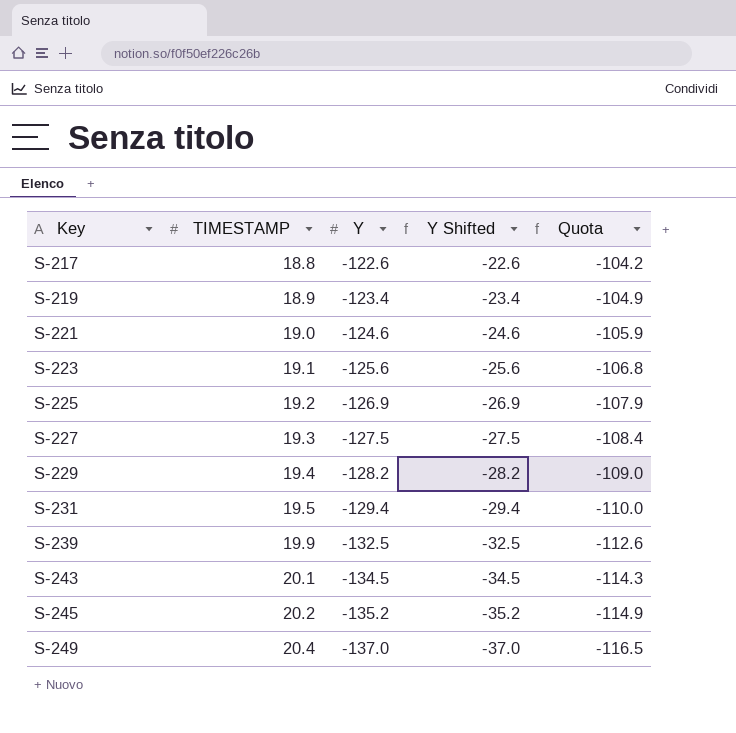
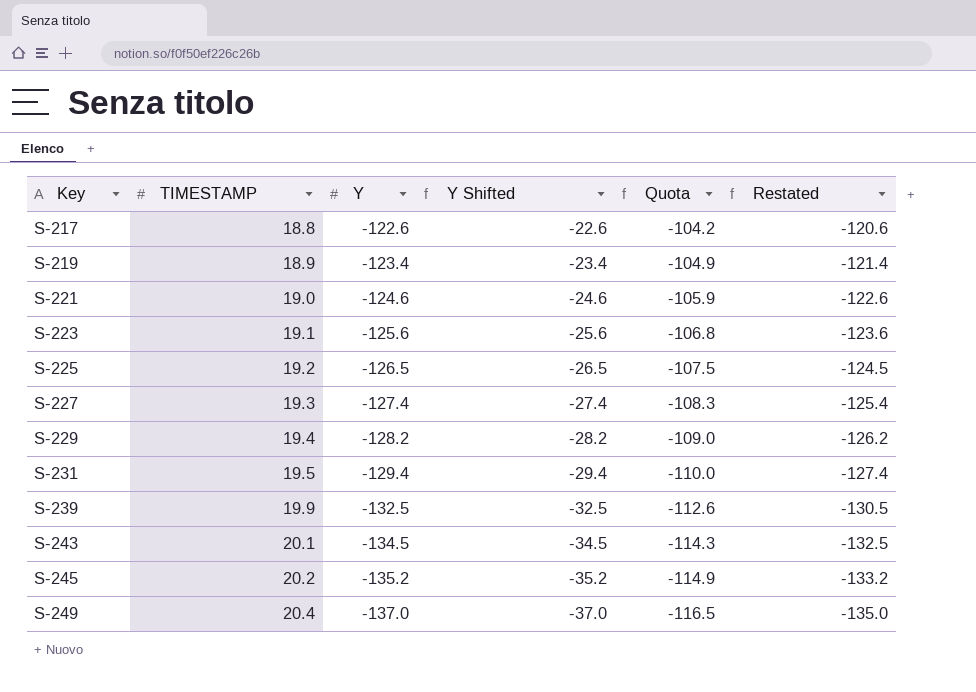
column Restated | formula: none -> [Y] + 2
S-225 | Y: -126.9 -> -126.5
S-225 | Y Shifted: -26.9 -> -26.5
S-225 | Quota: -107.9 -> -107.5
S-227 | Y: -127.5 -> -127.4
S-227 | Y Shifted: -27.5 -> -27.4
S-227 | Quota: -108.4 -> -108.3

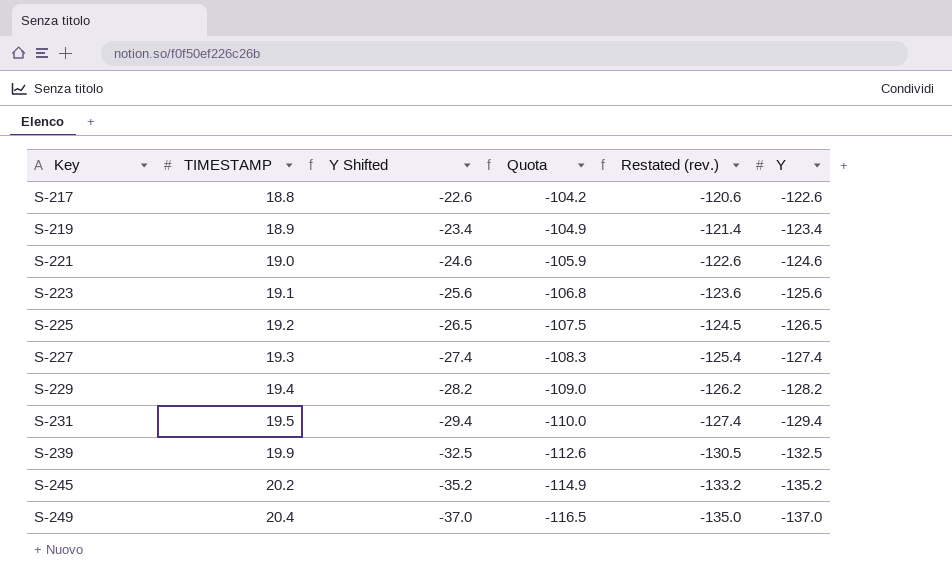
column name: Restated -> Restated (rev.)
column Y | position: 3 -> 6
row S-243: 20.1 | -134.5 | -34.5 | -114.3 | -132.5 -> none

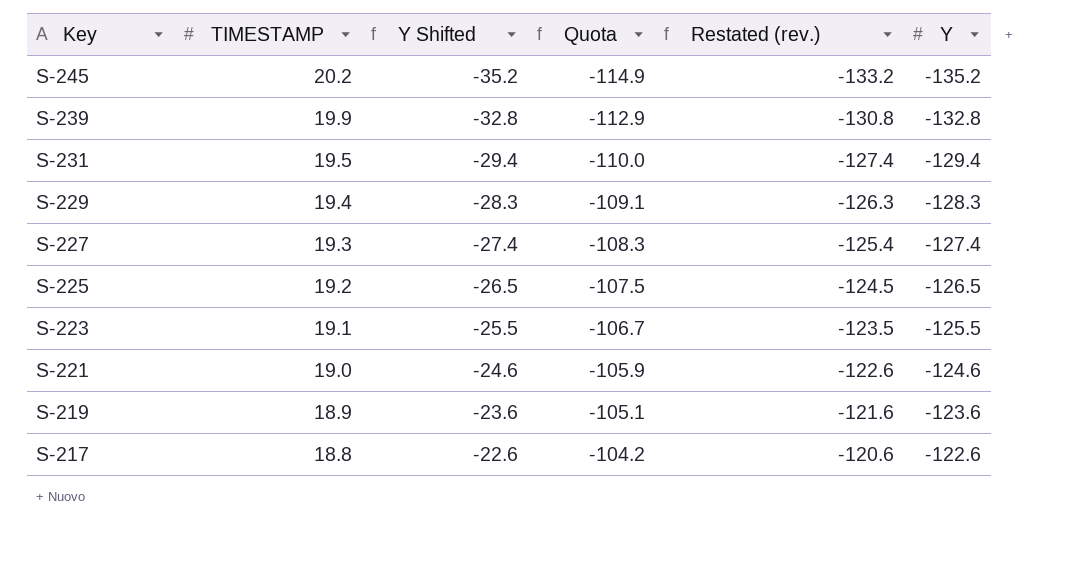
row order: Key ascending -> Key descending
row S-249: 20.4 | -37.0 | -116.5 | -135.0 | -137.0 -> none
S-239 | Y Shifted: -32.5 -> -32.8
S-239 | Quota: -112.6 -> -112.9
S-239 | Restated (rev.): -130.5 -> -130.8
S-239 | Y: -132.5 -> -132.8
S-229 | Y Shifted: -28.2 -> -28.3
S-229 | Quota: -109.0 -> -109.1
S-229 | Restated (rev.): -126.2 -> -126.3
S-229 | Y: -128.2 -> -128.3
S-223 | Y Shifted: -25.6 -> -25.5
S-223 | Quota: -106.8 -> -106.7
S-223 | Restated (rev.): -123.6 -> -123.5
S-223 | Y: -125.6 -> -125.5
S-219 | Y Shifted: -23.4 -> -23.6
S-219 | Quota: -104.9 -> -105.1
S-219 | Restated (rev.): -121.4 -> -121.6
S-219 | Y: -123.4 -> -123.6

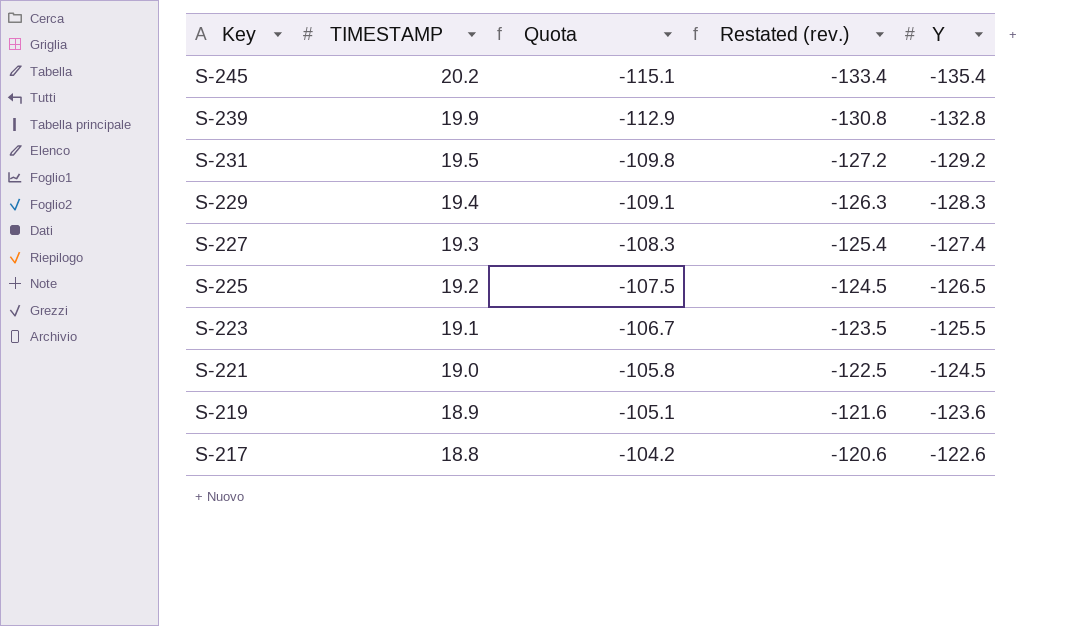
column Y Shifted | formula: [Y] + 100 -> none
S-245 | Quota: -114.9 -> -115.1
S-245 | Restated (rev.): -133.2 -> -133.4
S-245 | Y: -135.2 -> -135.4
S-231 | Quota: -110.0 -> -109.8
S-231 | Restated (rev.): -127.4 -> -127.2
S-231 | Y: -129.4 -> -129.2
S-221 | Quota: -105.9 -> -105.8
S-221 | Restated (rev.): -122.6 -> -122.5
S-221 | Y: -124.6 -> -124.5

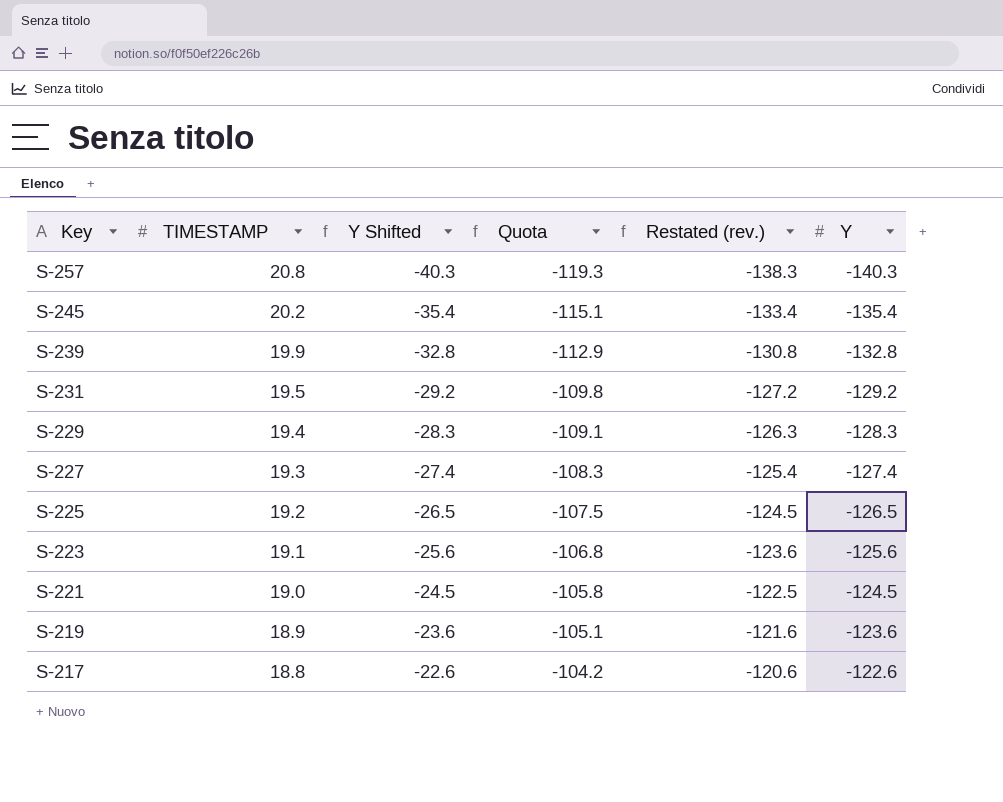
column Y Shifted | formula: none -> [Y] + 100
row S-257: none -> 20.8 | -40.3 | -119.3 | -138.3 | -140.3
S-223 | Quota: -106.7 -> -106.8
S-223 | Restated (rev.): -123.5 -> -123.6
S-223 | Y: -125.5 -> -125.6

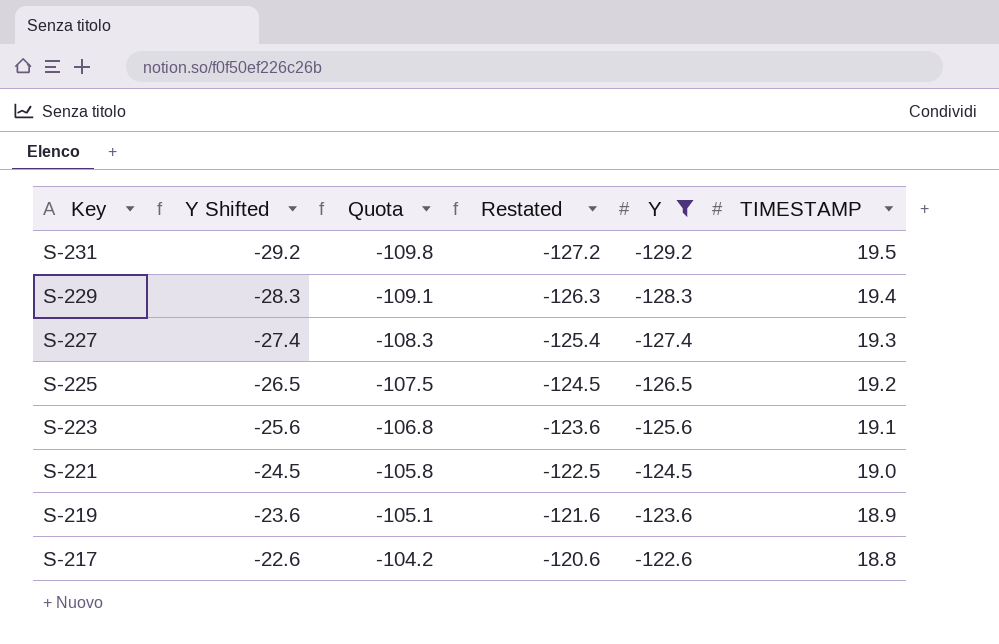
filter: none -> Y >= -129.2
column name: Restated (rev.) -> Restated
column TIMESTAMP | position: 2 -> 6

